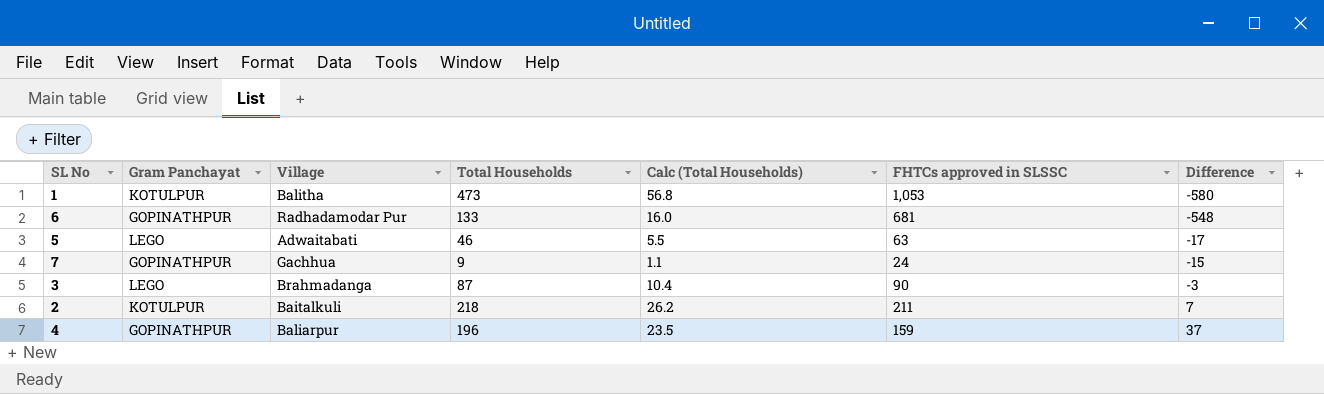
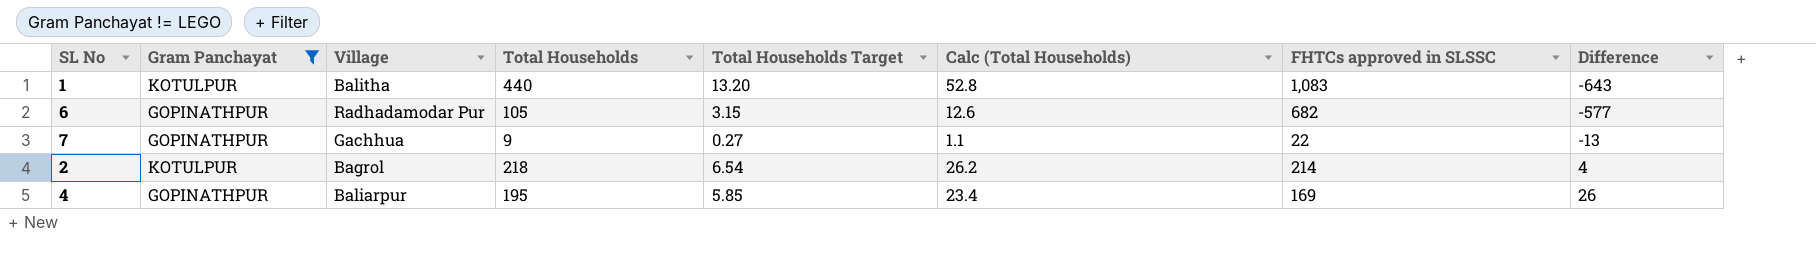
filter: none -> Gram Panchayat != LEGO
column Total Households Target | formula: none -> [Total Households] * 0.03
1 | Total Households: 473 -> 440
1 | Calc (Total Households): 56.8 -> 52.8
1 | FHTCs approved in SLSSC: 1,053 -> 1,083
1 | Difference: -580 -> -643
6 | Total Households: 133 -> 105
6 | Calc (Total Households): 16.0 -> 12.6
6 | FHTCs approved in SLSSC: 681 -> 682
6 | Difference: -548 -> -577
7 | FHTCs approved in SLSSC: 24 -> 22
7 | Difference: -15 -> -13
2 | Village: Baitalkuli -> Bagrol
2 | FHTCs approved in SLSSC: 211 -> 214
2 | Difference: 7 -> 4
4 | Total Households: 196 -> 195
4 | Calc (Total Households): 23.5 -> 23.4
4 | FHTCs approved in SLSSC: 159 -> 169
4 | Difference: 37 -> 26

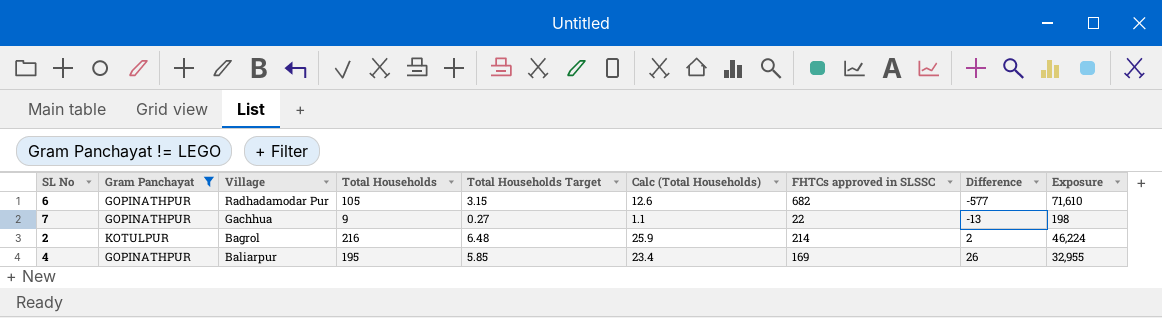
column Exposure | formula: none -> [Total Households] * [FHTCs approved in SLSSC]
row 1: KOTULPUR | Balitha | 440 | 13.20 | 52.8 | 1,083 | -643 -> none
2 | Total Households: 218 -> 216
2 | Total Households Target: 6.54 -> 6.48
2 | Calc (Total Households): 26.2 -> 25.9
2 | Difference: 4 -> 2

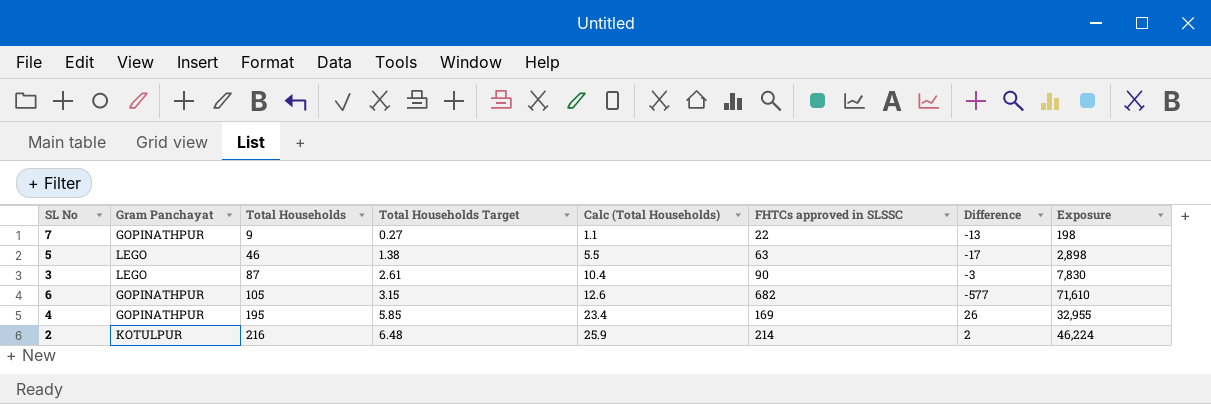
filter: Gram Panchayat != LEGO -> none
row order: Difference ascending -> Total Households ascending
column Village | position: 3 -> none

